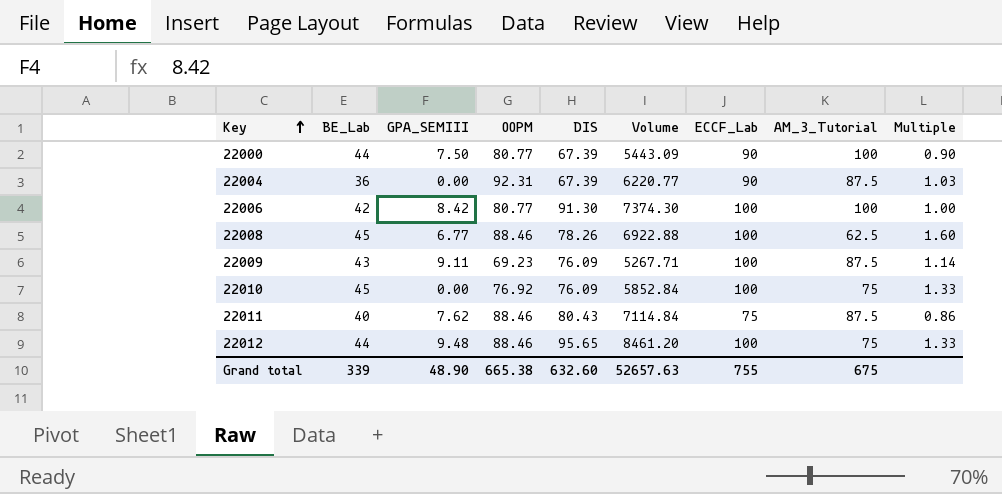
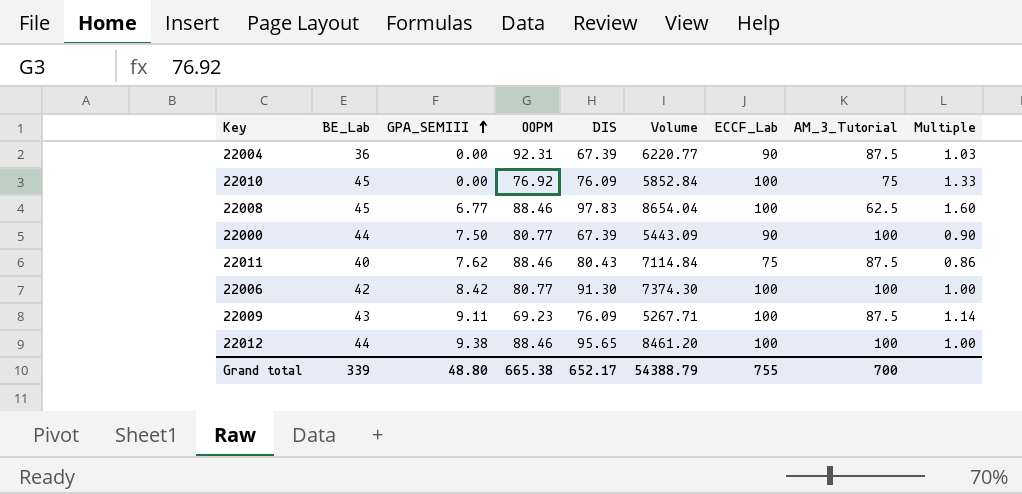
row order: Key ascending -> GPA_SEMIII ascending
22008 | DIS: 78.26 -> 97.83
22008 | Volume: 6922.88 -> 8654.04
22012 | GPA_SEMIII: 9.48 -> 9.38
22012 | AM_3_Tutorial: 75 -> 100
22012 | Multiple: 1.33 -> 1.00
Grand total | GPA_SEMIII: 48.90 -> 48.80
Grand total | DIS: 632.60 -> 652.17
Grand total | Volume: 52657.63 -> 54388.79
Grand total | AM_3_Tutorial: 675 -> 700

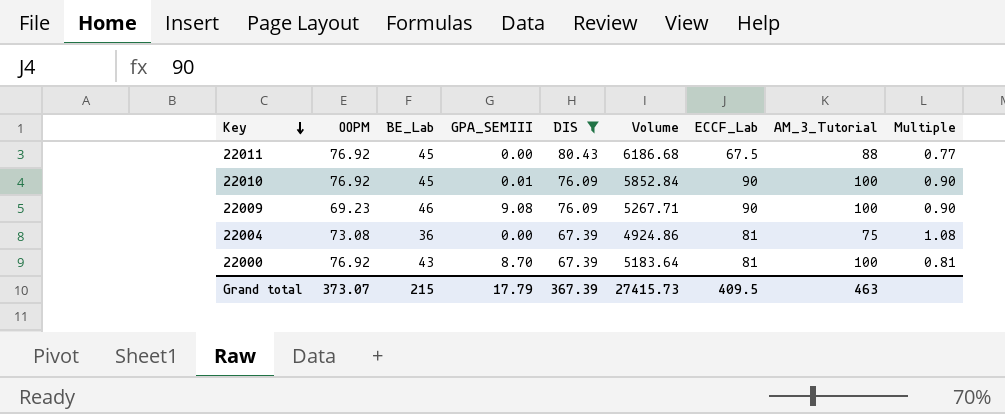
filter: none -> DIS <= 80.43
row order: GPA_SEMIII ascending -> Key descending
column OOPM | position: 4 -> 2
22011 | OOPM: 88.46 -> 76.92
22011 | BE_Lab: 40 -> 45
22011 | GPA_SEMIII: 7.62 -> 0.00
22011 | Volume: 7114.84 -> 6186.68
22011 | ECCF_Lab: 75 -> 67.5
22011 | AM_3_Tutorial: 87.5 -> 88
22011 | Multiple: 0.86 -> 0.77
22010 | GPA_SEMIII: 0.00 -> 0.01
22010 | ECCF_Lab: 100 -> 90
22010 | AM_3_Tutorial: 75 -> 100
22010 | Multiple: 1.33 -> 0.90
22009 | BE_Lab: 43 -> 46
22009 | GPA_SEMIII: 9.11 -> 9.08
22009 | ECCF_Lab: 100 -> 90
22009 | AM_3_Tutorial: 87.5 -> 100
22009 | Multiple: 1.14 -> 0.90
22004 | OOPM: 92.31 -> 73.08
22004 | Volume: 6220.77 -> 4924.86
22004 | ECCF_Lab: 90 -> 81
22004 | AM_3_Tutorial: 87.5 -> 75
22004 | Multiple: 1.03 -> 1.08
22000 | OOPM: 80.77 -> 76.92
22000 | BE_Lab: 44 -> 43
22000 | GPA_SEMIII: 7.50 -> 8.70
22000 | Volume: 5443.09 -> 5183.64
22000 | ECCF_Lab: 90 -> 81
22000 | Multiple: 0.90 -> 0.81
Grand total | OOPM: 665.38 -> 373.07
Grand total | BE_Lab: 339 -> 215
Grand total | GPA_SEMIII: 48.80 -> 17.79
Grand total | DIS: 652.17 -> 367.39
Grand total | Volume: 54388.79 -> 27415.73
Grand total | ECCF_Lab: 755 -> 409.5
Grand total | AM_3_Tutorial: 700 -> 463

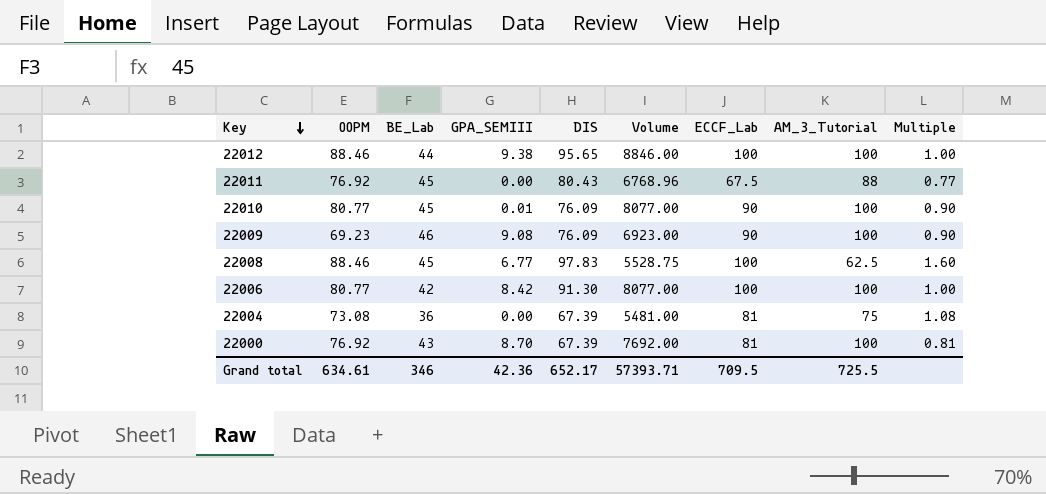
filter: DIS <= 80.43 -> none
column Volume | formula: [OOPM] * [DIS] -> [OOPM] * [AM_3_Tutorial]
22010 | OOPM: 76.92 -> 80.77
Grand total | OOPM: 373.07 -> 634.61
Grand total | BE_Lab: 215 -> 346
Grand total | GPA_SEMIII: 17.79 -> 42.36
Grand total | DIS: 367.39 -> 652.17
Grand total | Volume: 27415.73 -> 57393.71
Grand total | ECCF_Lab: 409.5 -> 709.5
Grand total | AM_3_Tutorial: 463 -> 725.5

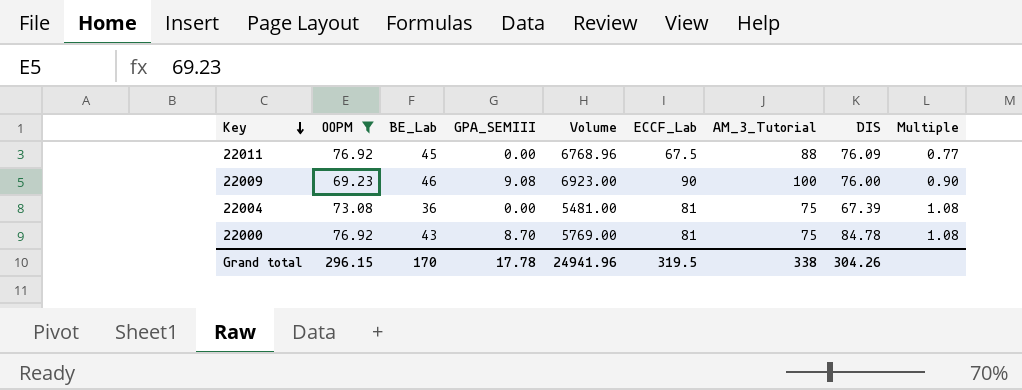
filter: none -> OOPM <= 76.92
column DIS | position: 5 -> 8
22011 | DIS: 80.43 -> 76.09
22009 | DIS: 76.09 -> 76.00
22000 | Volume: 7692.00 -> 5769.00
22000 | AM_3_Tutorial: 100 -> 75
22000 | DIS: 67.39 -> 84.78
22000 | Multiple: 0.81 -> 1.08
Grand total | OOPM: 634.61 -> 296.15
Grand total | BE_Lab: 346 -> 170
Grand total | GPA_SEMIII: 42.36 -> 17.78
Grand total | Volume: 57393.71 -> 24941.96
Grand total | ECCF_Lab: 709.5 -> 319.5
Grand total | AM_3_Tutorial: 725.5 -> 338
Grand total | DIS: 652.17 -> 304.26

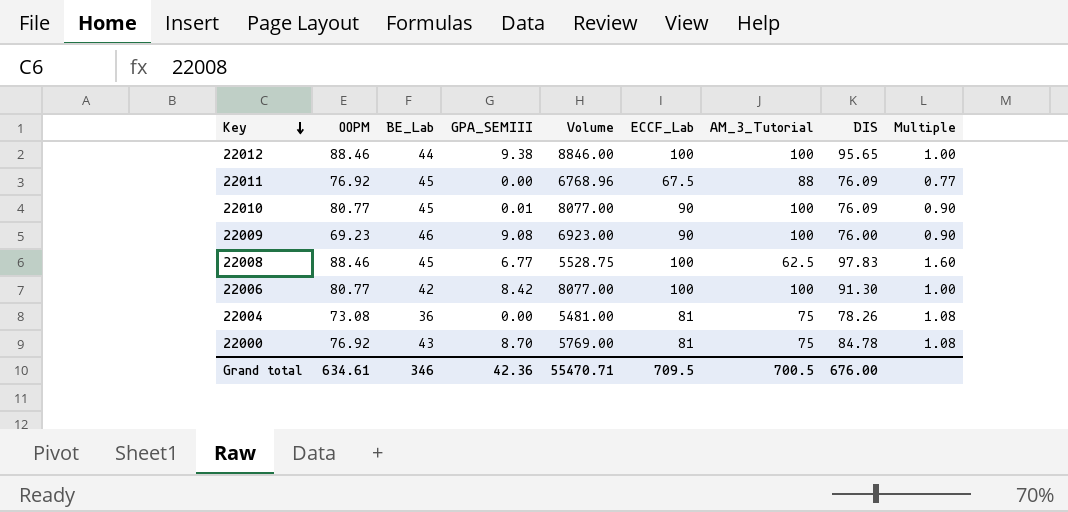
filter: OOPM <= 76.92 -> none
22004 | DIS: 67.39 -> 78.26
Grand total | OOPM: 296.15 -> 634.61
Grand total | BE_Lab: 170 -> 346
Grand total | GPA_SEMIII: 17.78 -> 42.36
Grand total | Volume: 24941.96 -> 55470.71
Grand total | ECCF_Lab: 319.5 -> 709.5
Grand total | AM_3_Tutorial: 338 -> 700.5
Grand total | DIS: 304.26 -> 676.00

